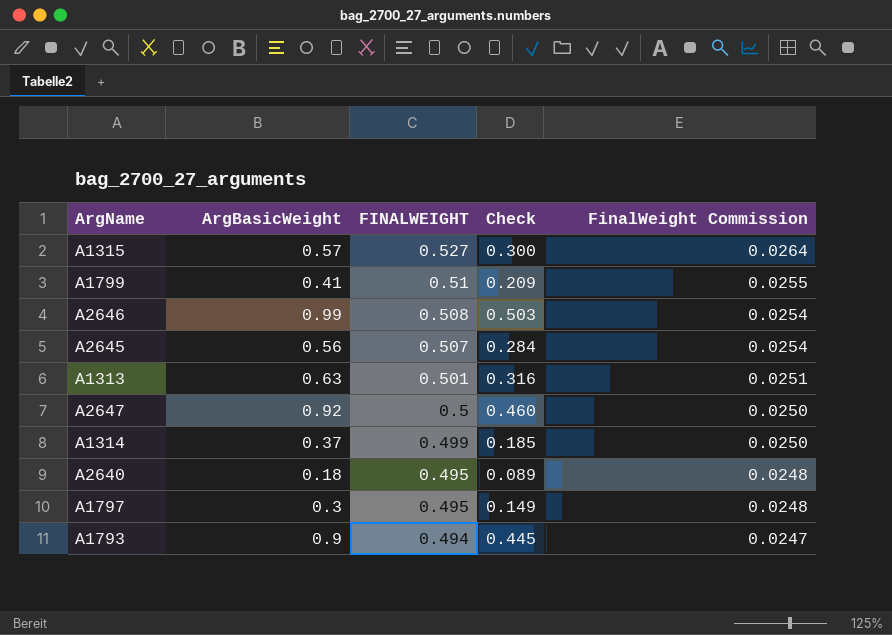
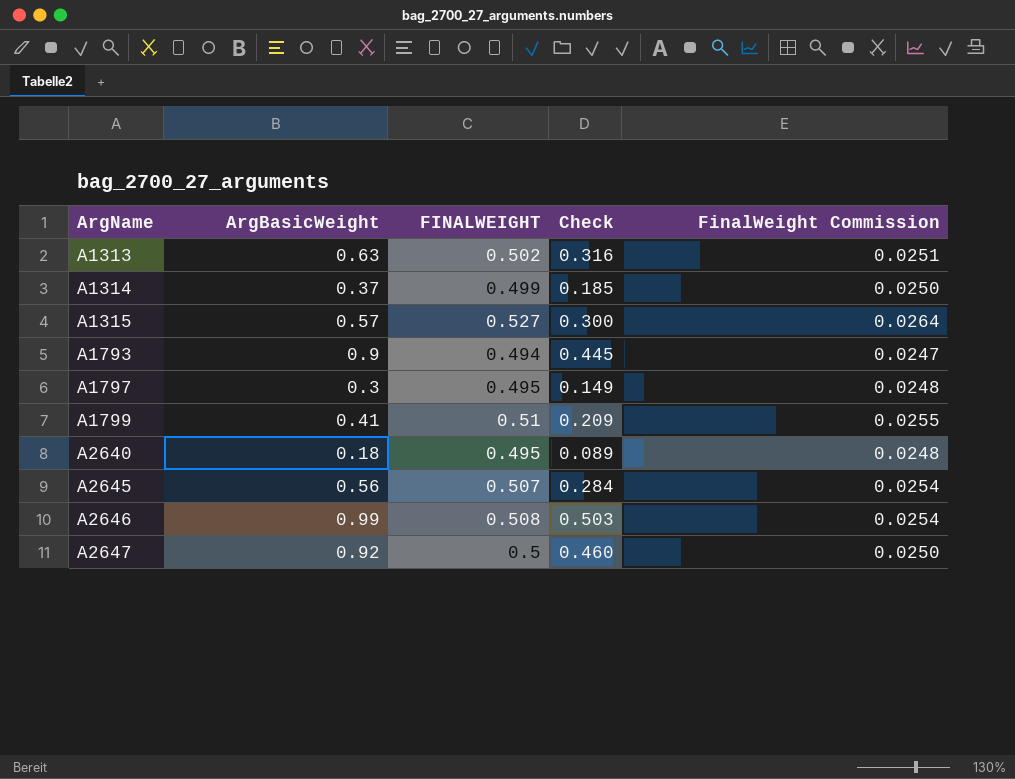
row order: FINALWEIGHT descending -> ArgName ascending
A1313 | FINALWEIGHT: 0.501 -> 0.502

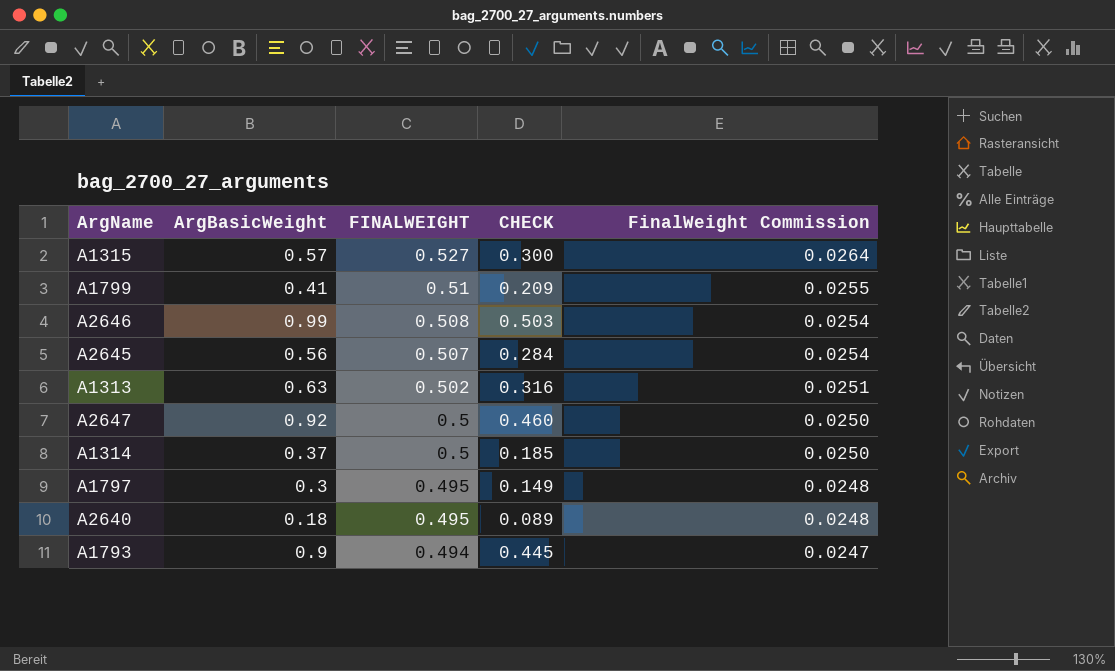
row order: ArgName ascending -> FINALWEIGHT descending
column name: Check -> CHECK
A1314 | FINALWEIGHT: 0.499 -> 0.5

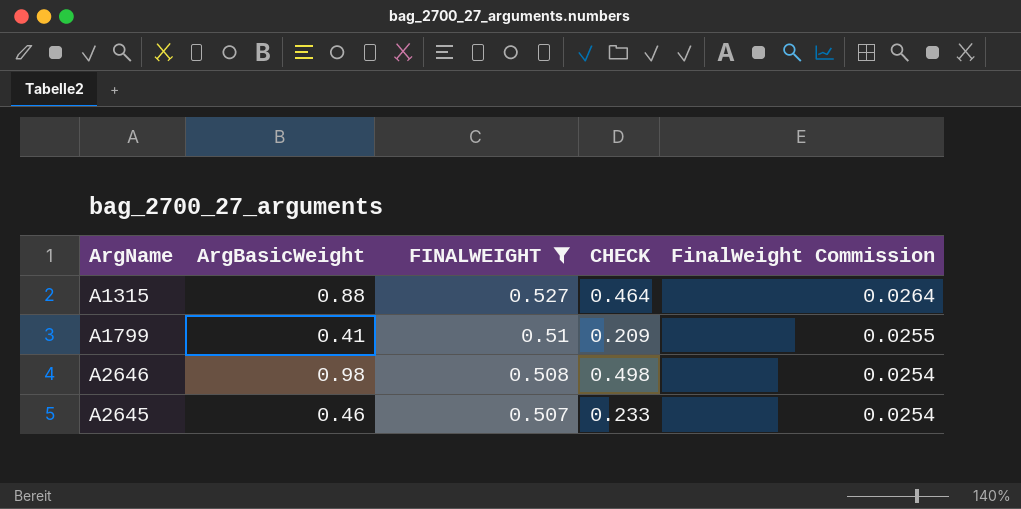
filter: none -> FINALWEIGHT >= 0.507
A1315 | ArgBasicWeight: 0.57 -> 0.88
A1315 | CHECK: 0.300 -> 0.464
A2646 | ArgBasicWeight: 0.99 -> 0.98
A2646 | CHECK: 0.503 -> 0.498
A2645 | ArgBasicWeight: 0.56 -> 0.46
A2645 | CHECK: 0.284 -> 0.233

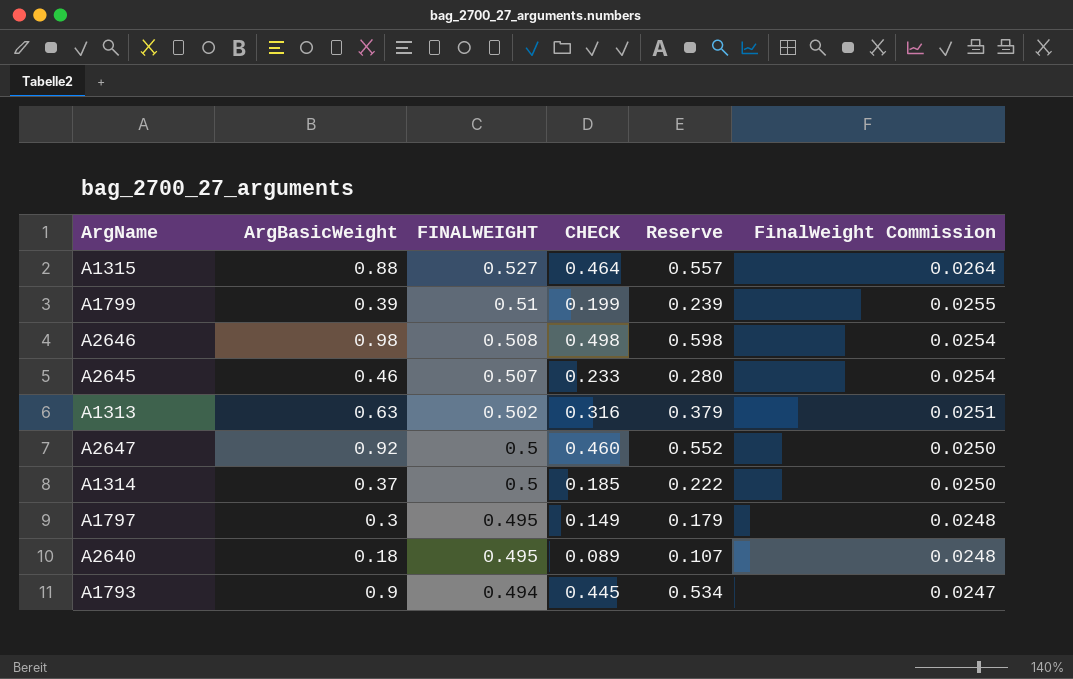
filter: FINALWEIGHT >= 0.507 -> none
column Reserve | formula: none -> [CHECK] * 1.2
A1799 | ArgBasicWeight: 0.41 -> 0.39
A1799 | CHECK: 0.209 -> 0.199

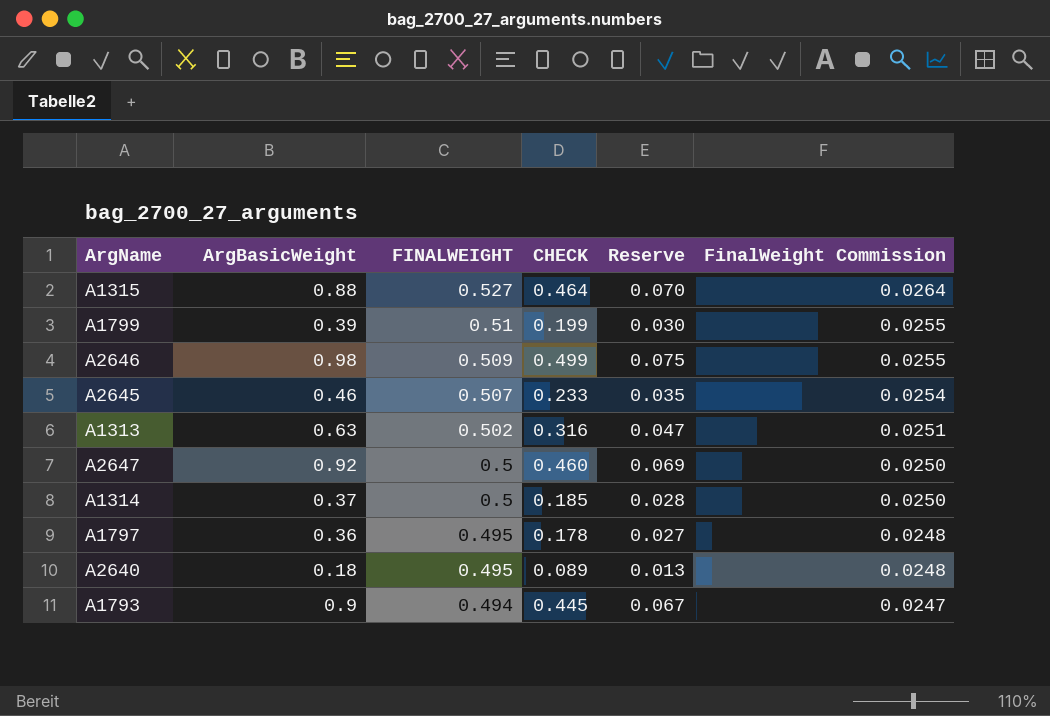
column Reserve | formula: [CHECK] * 1.2 -> [CHECK] * 0.15
A2646 | FINALWEIGHT: 0.508 -> 0.509
A2646 | CHECK: 0.498 -> 0.499
A2646 | FinalWeight Commission: 0.0254 -> 0.0255
A1797 | ArgBasicWeight: 0.3 -> 0.36
A1797 | CHECK: 0.149 -> 0.178

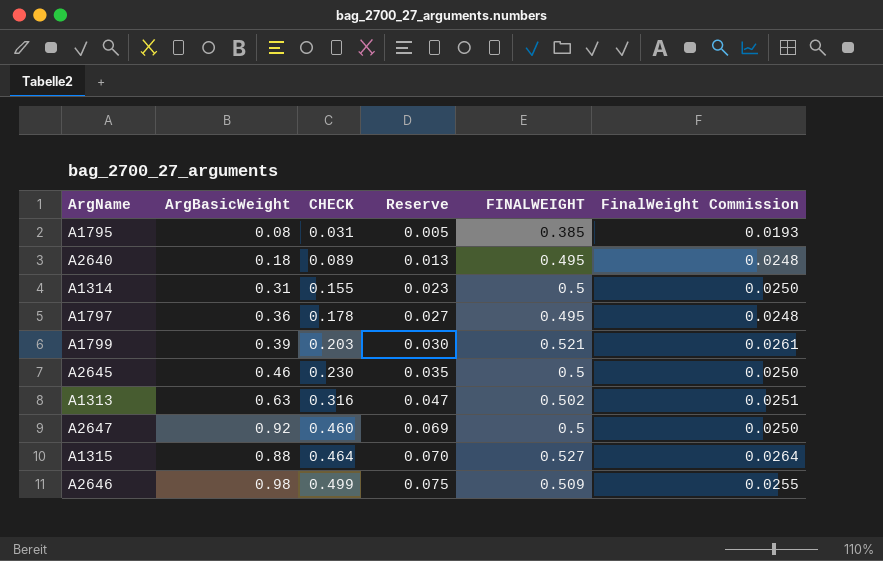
row order: FINALWEIGHT descending -> CHECK ascending
column FINALWEIGHT | position: 3 -> 5
row A1793: 0.9 | 0.494 | 0.445 | 0.067 | 0.0247 -> none
row A1795: none -> 0.08 | 0.031 | 0.005 | 0.385 | 0.0193
A1314 | ArgBasicWeight: 0.37 -> 0.31
A1314 | CHECK: 0.185 -> 0.155
A1314 | Reserve: 0.028 -> 0.023
A1799 | CHECK: 0.199 -> 0.203
A1799 | FINALWEIGHT: 0.51 -> 0.521
A1799 | FinalWeight Commission: 0.0255 -> 0.0261
A2645 | CHECK: 0.233 -> 0.230
A2645 | FINALWEIGHT: 0.507 -> 0.5
A2645 | FinalWeight Commission: 0.0254 -> 0.0250

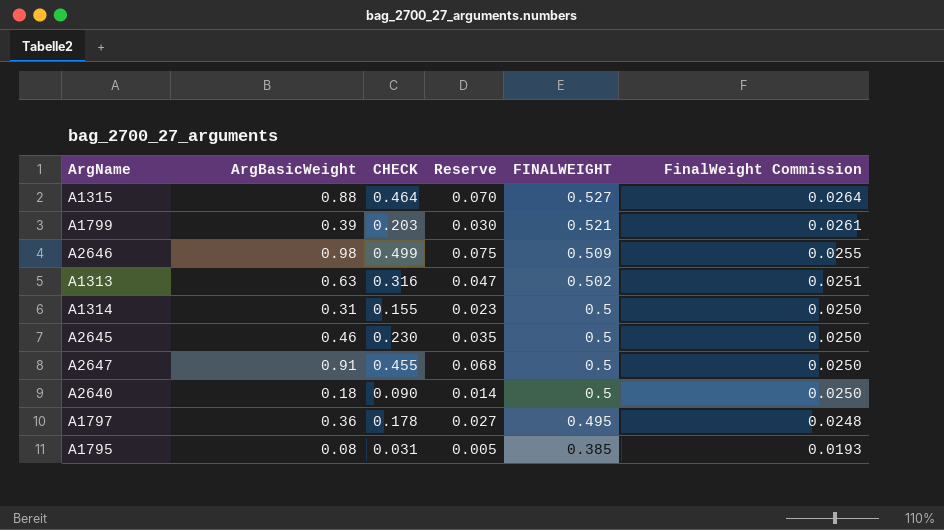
row order: CHECK ascending -> FINALWEIGHT descending
A2647 | ArgBasicWeight: 0.92 -> 0.91
A2647 | CHECK: 0.460 -> 0.455
A2647 | Reserve: 0.069 -> 0.068
A2640 | CHECK: 0.089 -> 0.090
A2640 | Reserve: 0.013 -> 0.014
A2640 | FINALWEIGHT: 0.495 -> 0.5
A2640 | FinalWeight Commission: 0.0248 -> 0.0250

